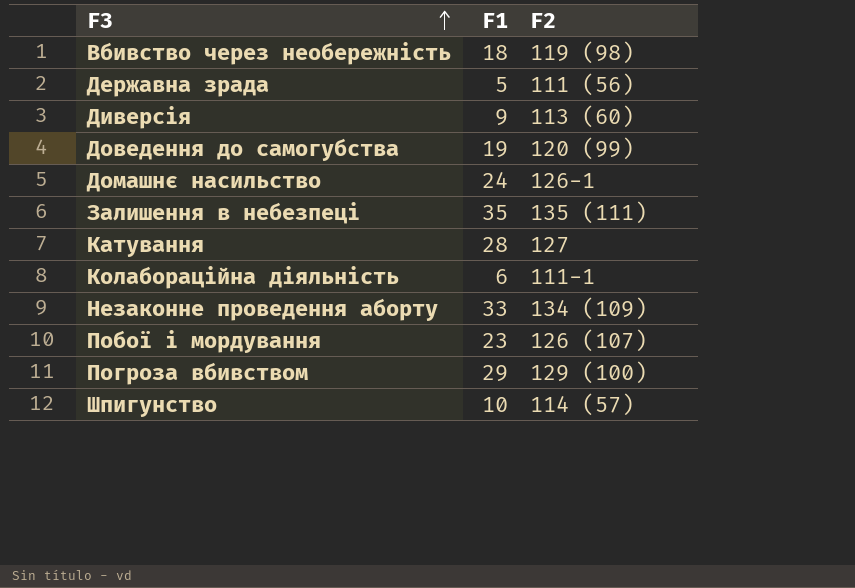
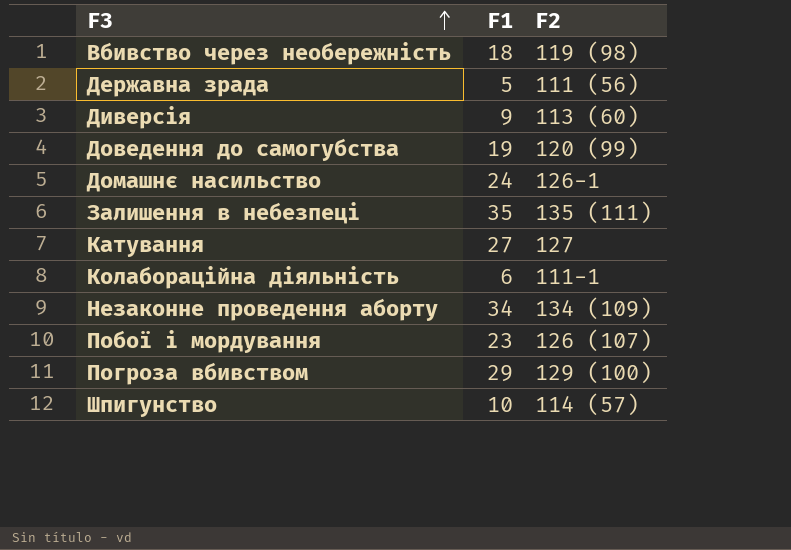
Катування | F1: 28 -> 27
Незаконне проведення аборту | F1: 33 -> 34

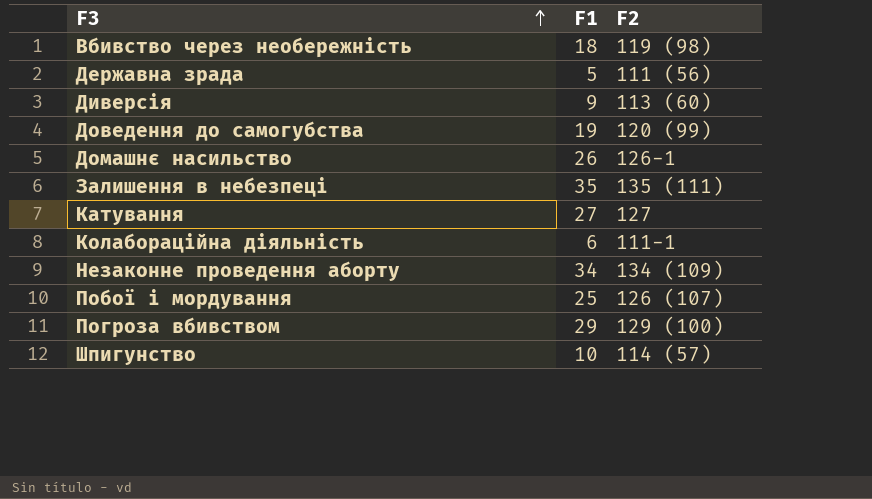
Домашнє насильство | F1: 24 -> 26
Побої і мордування | F1: 23 -> 25

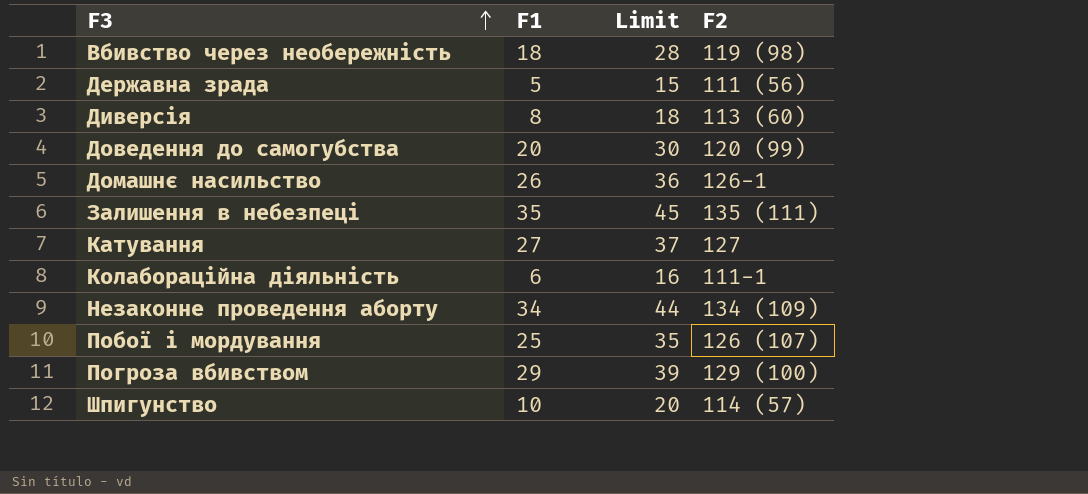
column Limit | formula: none -> [F1] + 10
Диверсія | F1: 9 -> 8
Доведення до самогубства | F1: 19 -> 20

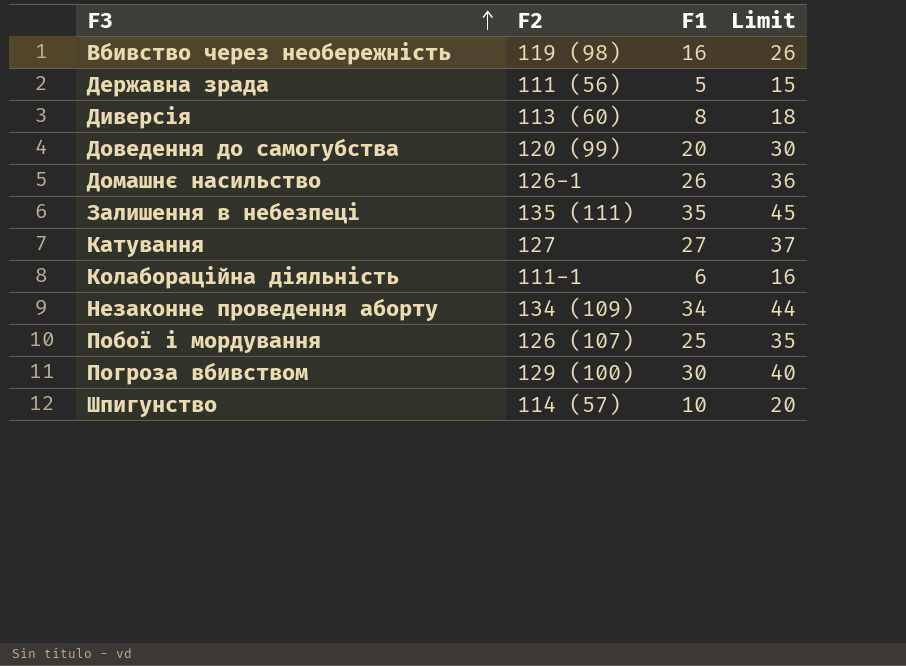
column F2 | position: 4 -> 2
Вбивство через необережність | F1: 18 -> 16
Вбивство через необережність | Limit: 28 -> 26
Погроза вбивством | F1: 29 -> 30
Погроза вбивством | Limit: 39 -> 40

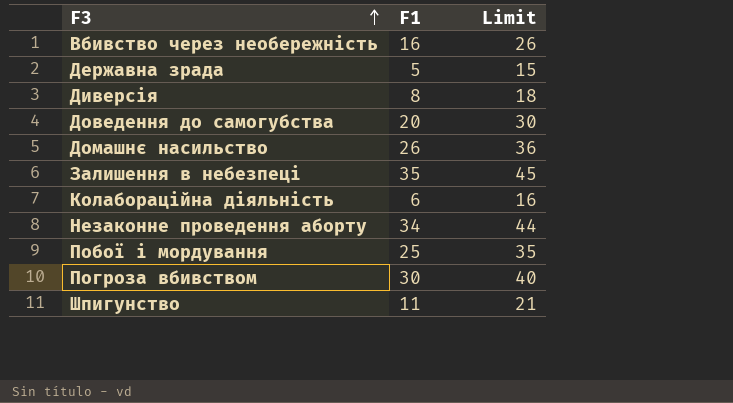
column F2 | position: 2 -> none
row Катування: 127 | 27 | 37 -> none
Шпигунство | F1: 10 -> 11
Шпигунство | Limit: 20 -> 21

